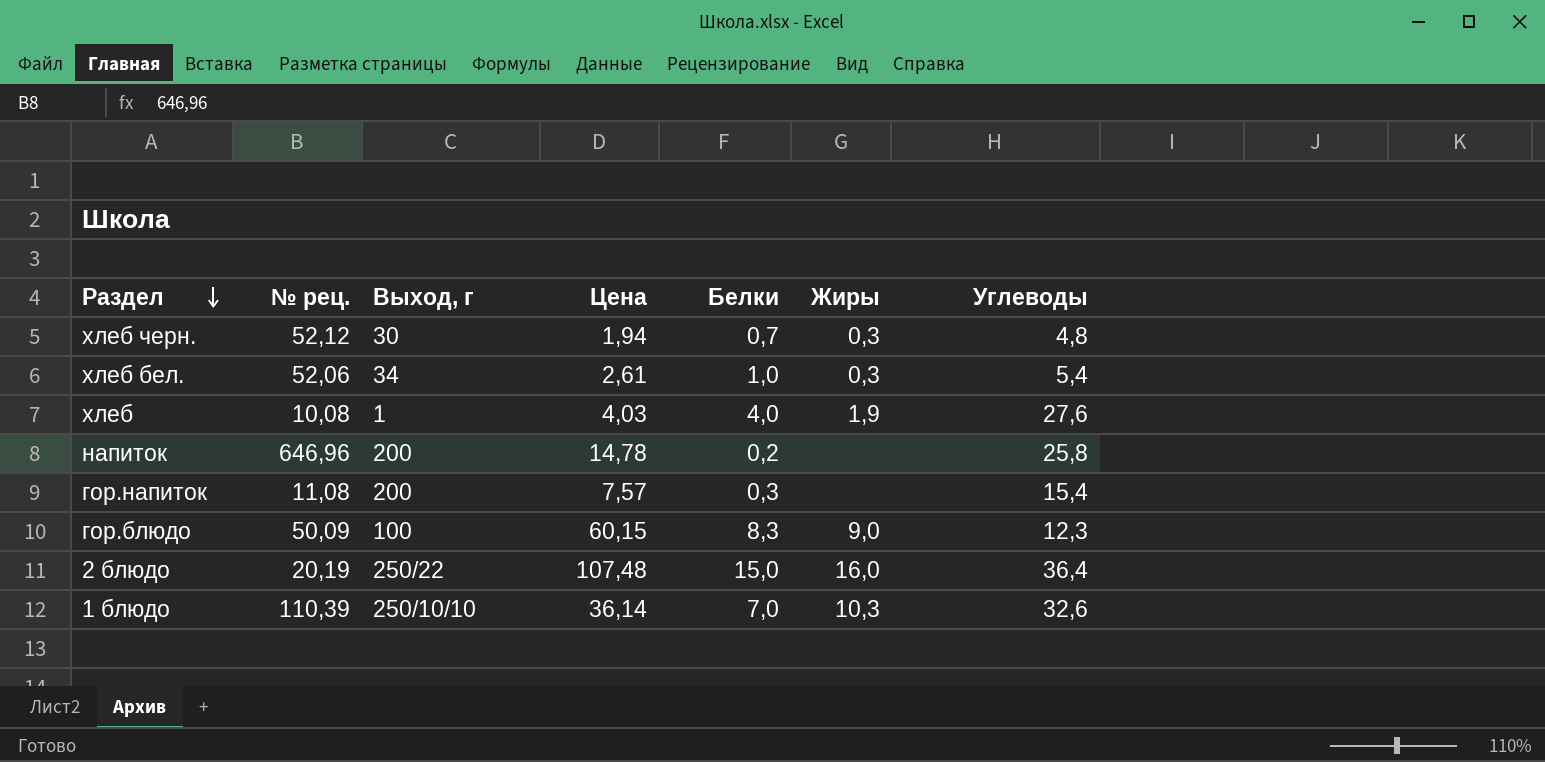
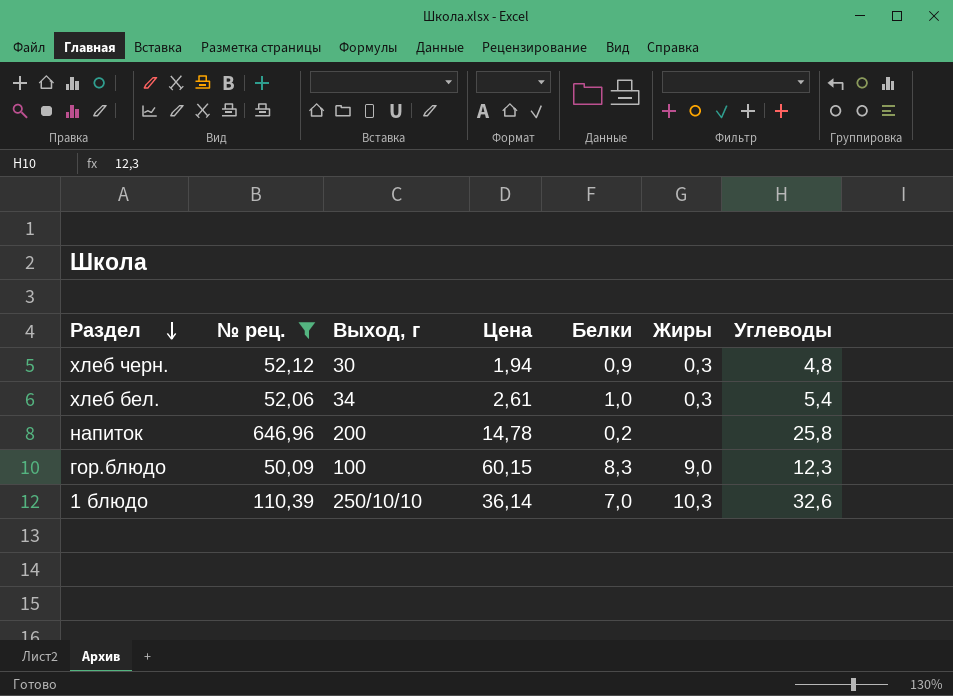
filter: none -> № рец. >= 50,09
хлеб черн. | Белки: 0,7 -> 0,9

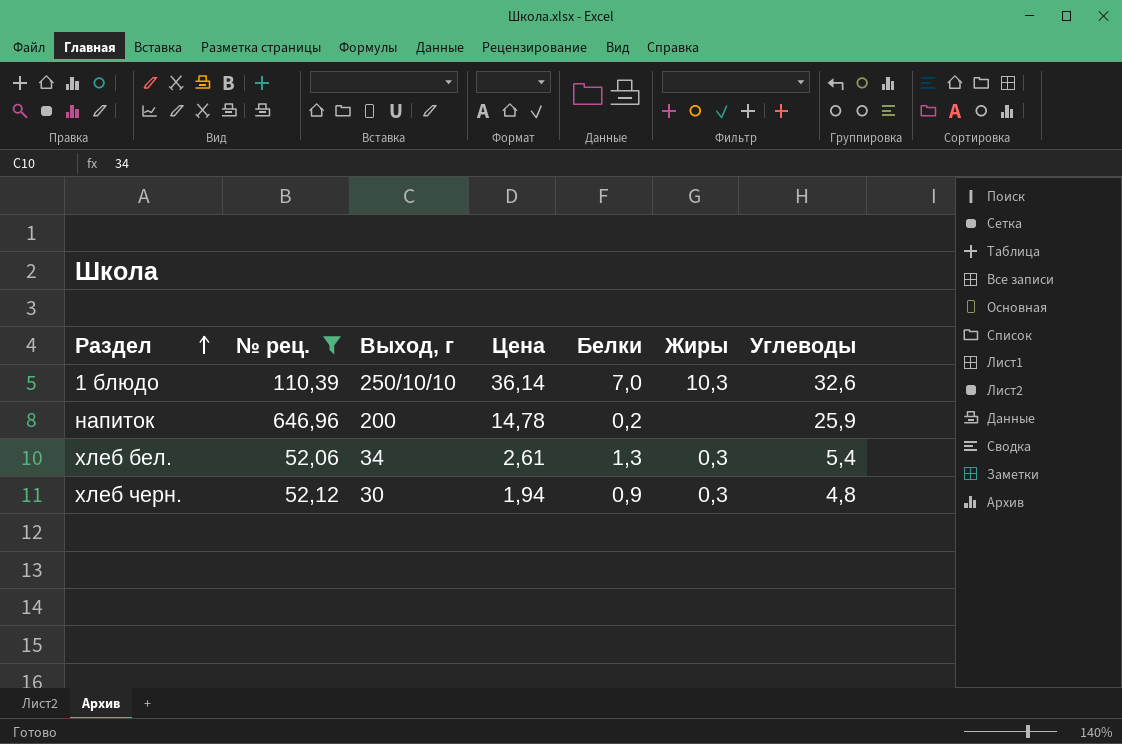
row order: Раздел descending -> Раздел ascending
row гор.блюдо: 50,09 | 100 | 60,15 | 8,3 | 9,0 | 12,3 -> none
напиток | Углеводы: 25,8 -> 25,9
хлеб бел. | Белки: 1,0 -> 1,3

